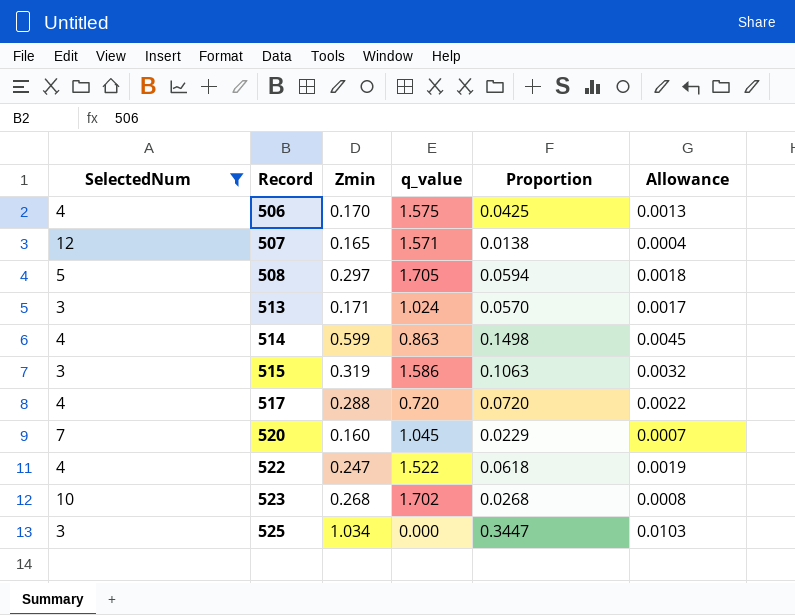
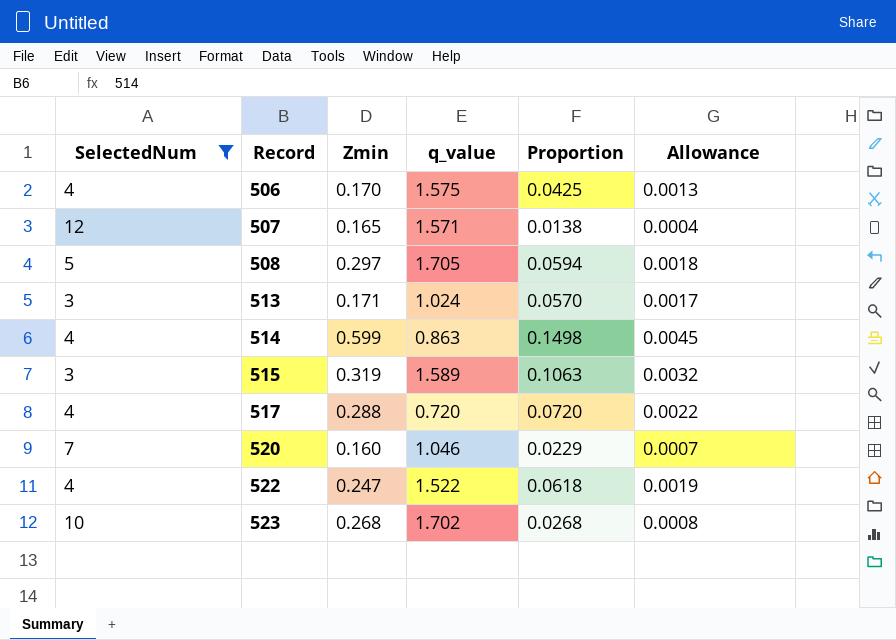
row 525: 3 | 1.034 | 0.000 | 0.3447 | 0.0103 -> none
515 | q_value: 1.586 -> 1.589
520 | q_value: 1.045 -> 1.046

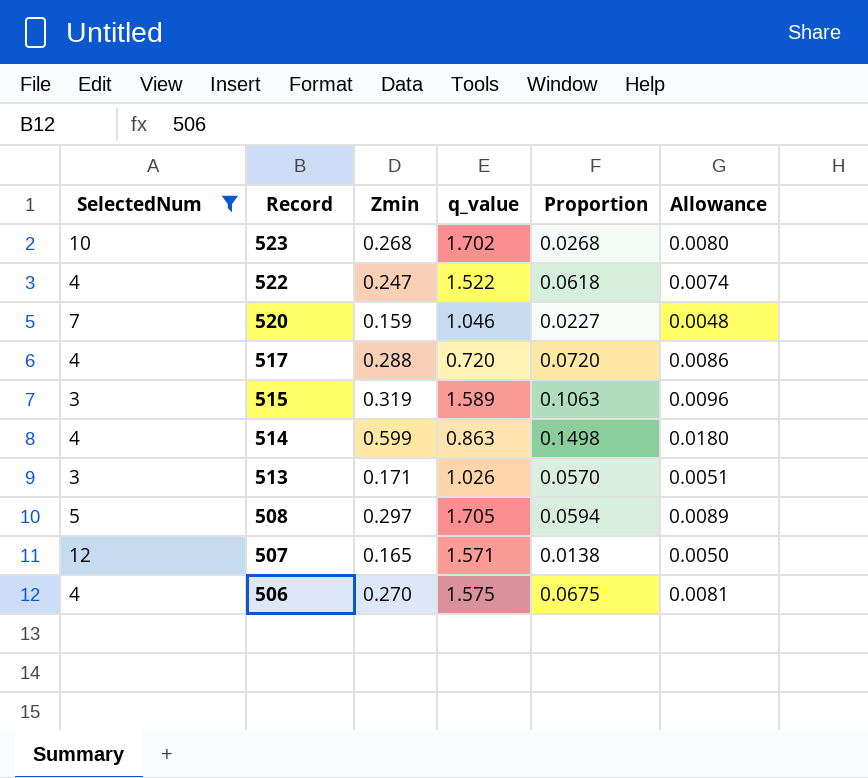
row order: Record ascending -> Record descending
column Allowance | formula: [Proportion] * 0.03 -> [Zmin] * 0.03
520 | Zmin: 0.160 -> 0.159
520 | Proportion: 0.0229 -> 0.0227
513 | q_value: 1.024 -> 1.026
506 | Zmin: 0.170 -> 0.270
506 | Proportion: 0.0425 -> 0.0675

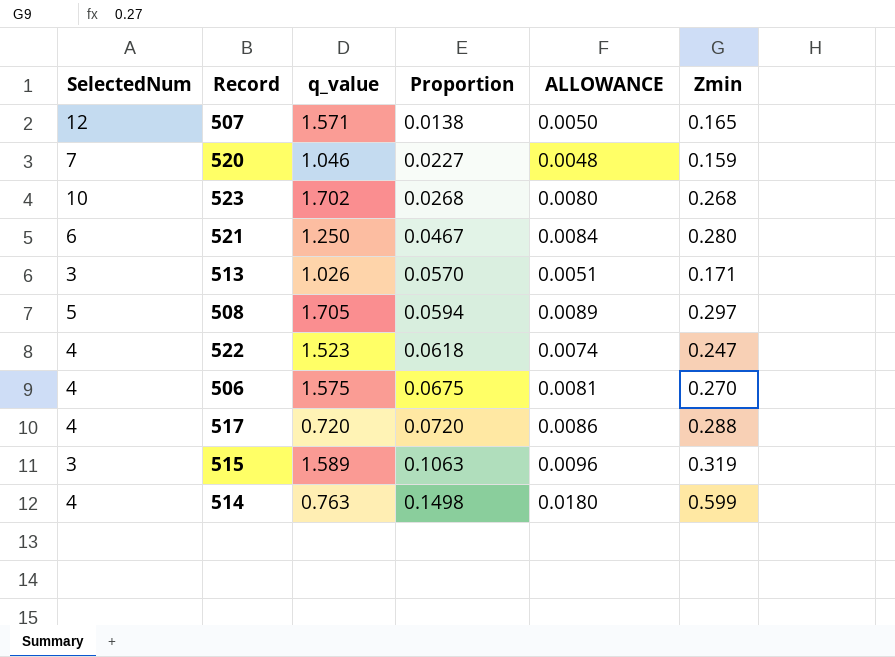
filter: SelectedNum != 6 -> none
row order: Record descending -> Proportion ascending
column name: Allowance -> ALLOWANCE
column Zmin | position: 3 -> 6
522 | q_value: 1.522 -> 1.523
514 | q_value: 0.863 -> 0.763

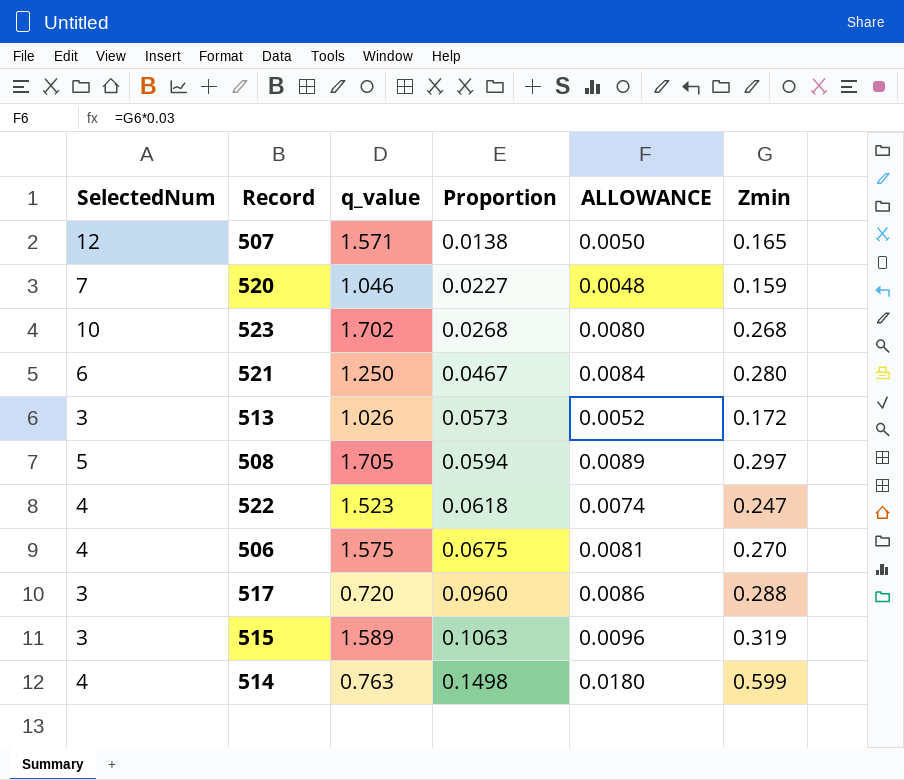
513 | Proportion: 0.0570 -> 0.0573
513 | ALLOWANCE: 0.0051 -> 0.0052
513 | Zmin: 0.171 -> 0.172
517 | SelectedNum: 4 -> 3
517 | Proportion: 0.0720 -> 0.0960

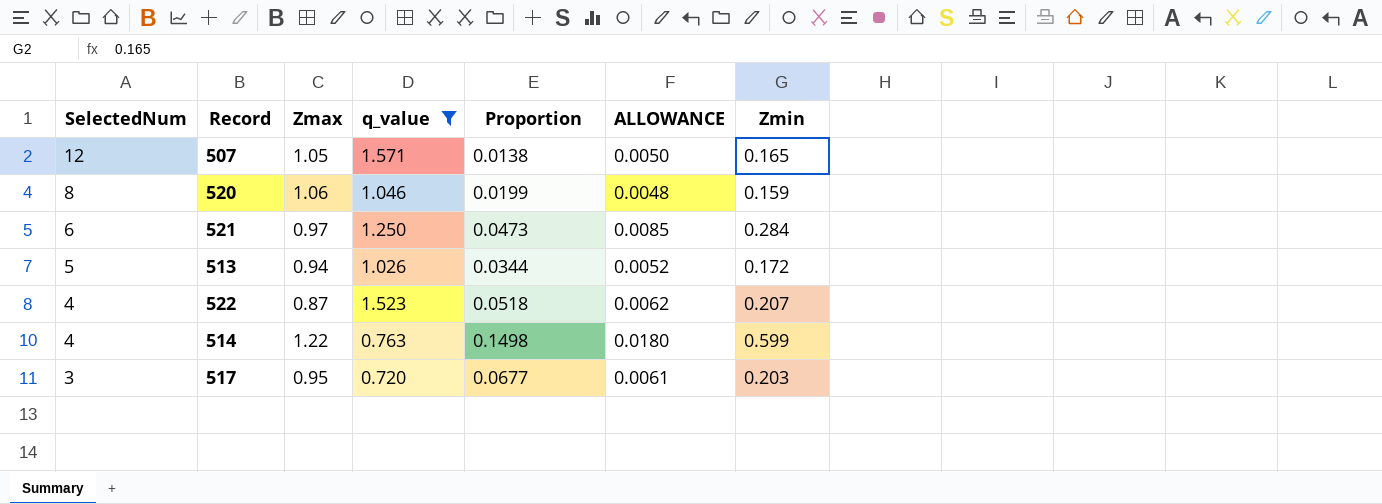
filter: none -> q_value <= 1.571
row order: Proportion ascending -> SelectedNum descending
column Zmax | position: none -> 3
520 | SelectedNum: 7 -> 8
520 | Proportion: 0.0227 -> 0.0199
521 | Proportion: 0.0467 -> 0.0473
521 | ALLOWANCE: 0.0084 -> 0.0085
521 | Zmin: 0.280 -> 0.284
513 | SelectedNum: 3 -> 5
513 | Proportion: 0.0573 -> 0.0344
522 | Proportion: 0.0618 -> 0.0518
522 | ALLOWANCE: 0.0074 -> 0.0062
522 | Zmin: 0.247 -> 0.207
517 | Proportion: 0.0960 -> 0.0677
517 | ALLOWANCE: 0.0086 -> 0.0061
517 | Zmin: 0.288 -> 0.203

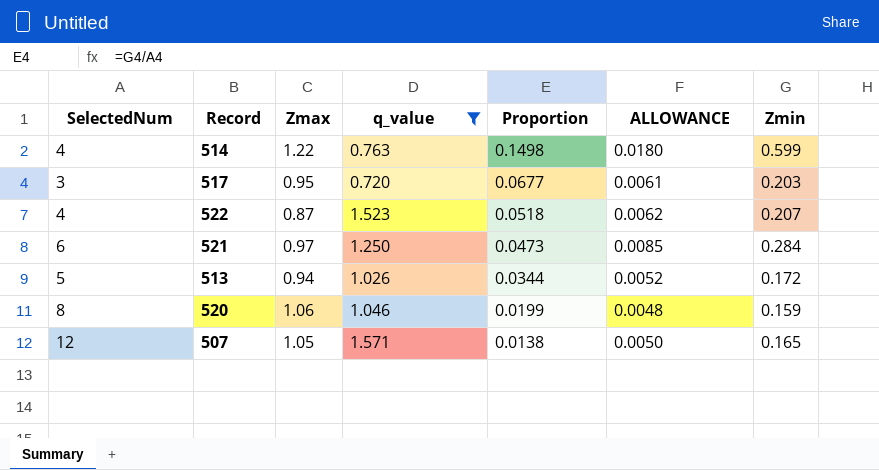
row order: SelectedNum descending -> Proportion descending

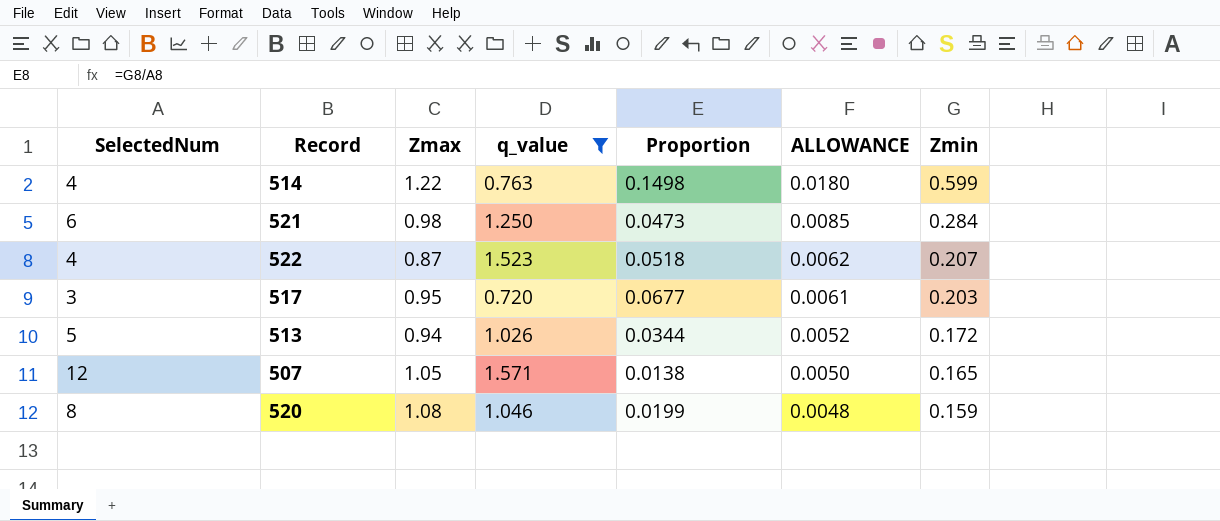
row order: Proportion descending -> ALLOWANCE descending
521 | Zmax: 0.97 -> 0.98
520 | Zmax: 1.06 -> 1.08

